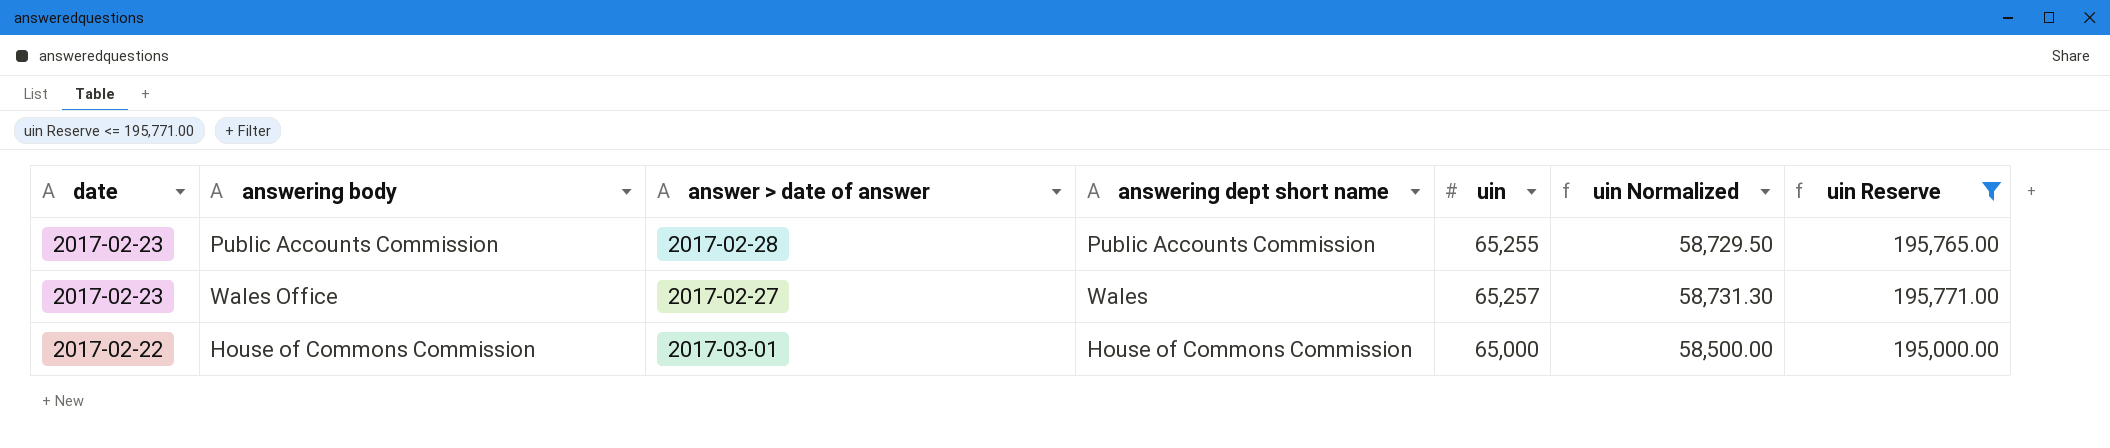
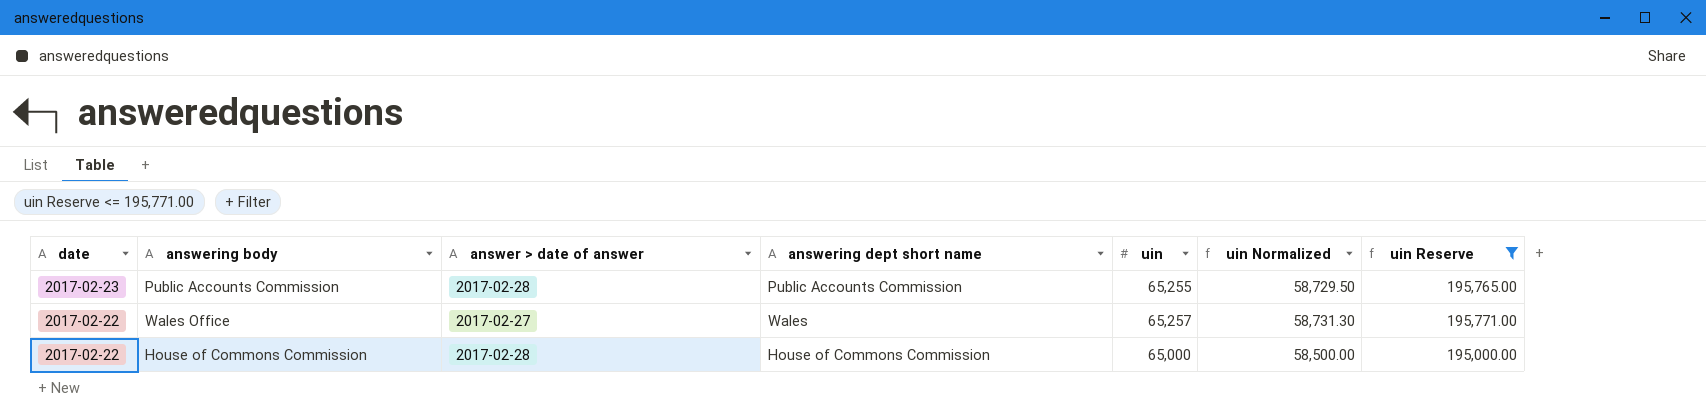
Wales Office | date: 2017-02-23 -> 2017-02-22
House of Commons Commission | answer > date of answer: 2017-03-01 -> 2017-02-28

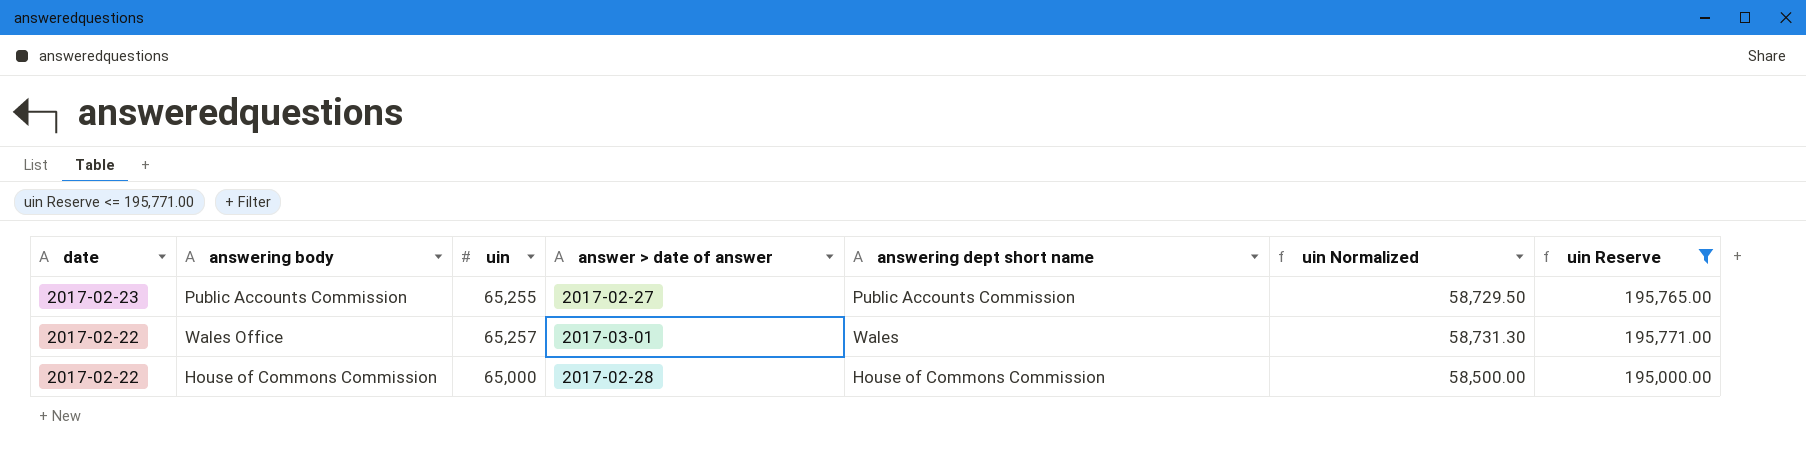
column uin | position: 5 -> 3
Public Accounts Commission | answer > date of answer: 2017-02-28 -> 2017-02-27
Wales Office | answer > date of answer: 2017-02-27 -> 2017-03-01

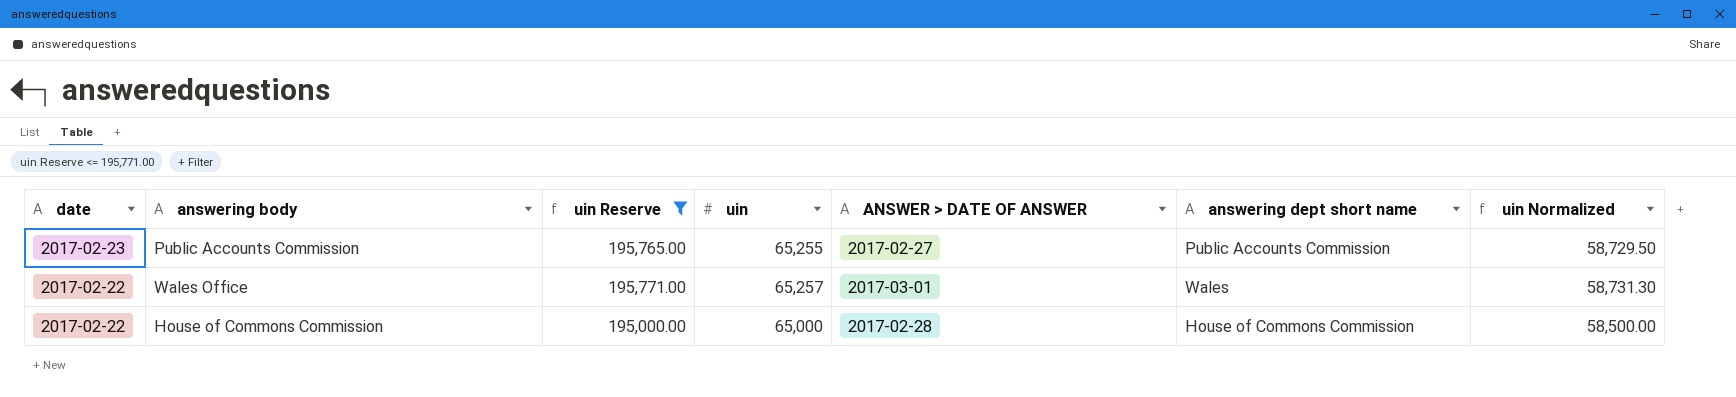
column uin Reserve | position: 7 -> 3
column name: answer > date of answer -> ANSWER > DATE OF ANSWER

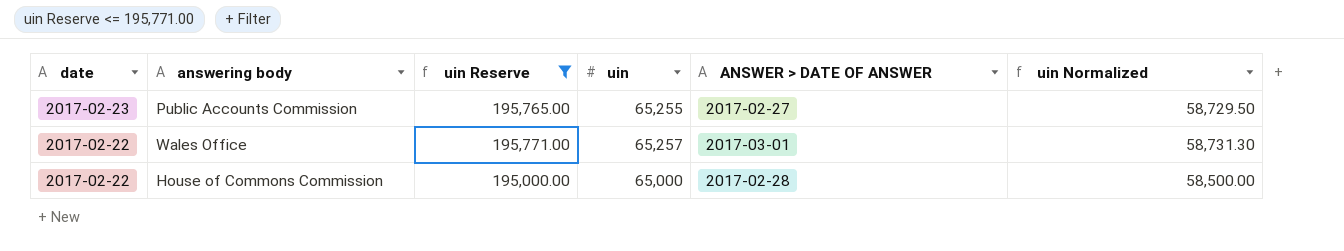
column answering dept short name | position: 6 -> none

